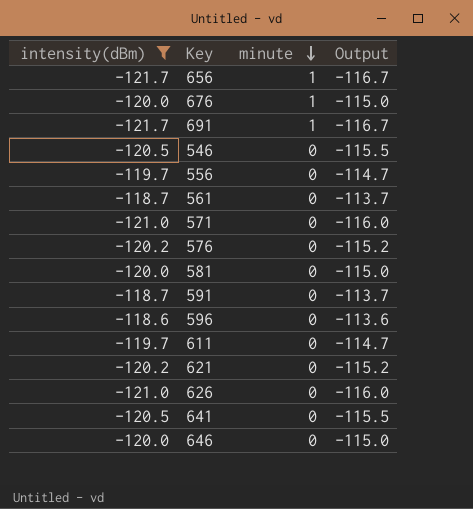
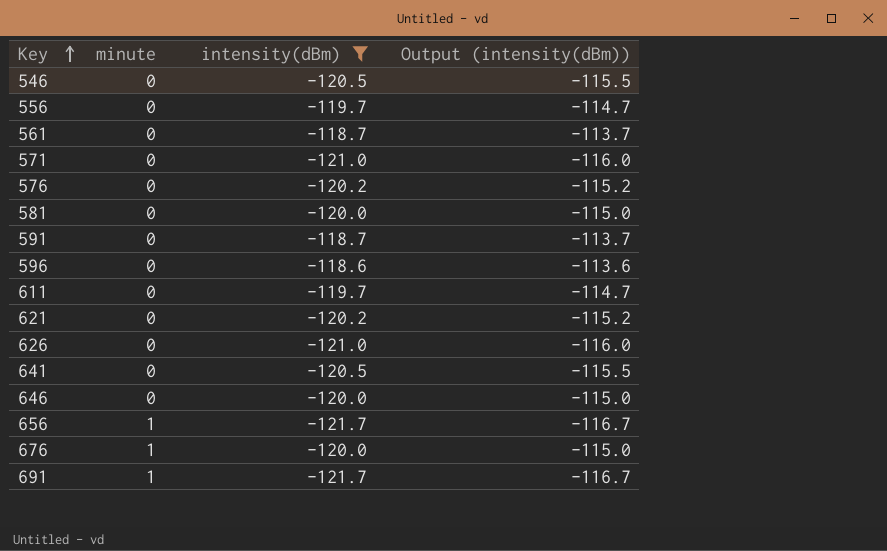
row order: minute descending -> Key ascending
column intensity(dBm) | position: 1 -> 3
column name: Output -> Output (intensity(dBm))

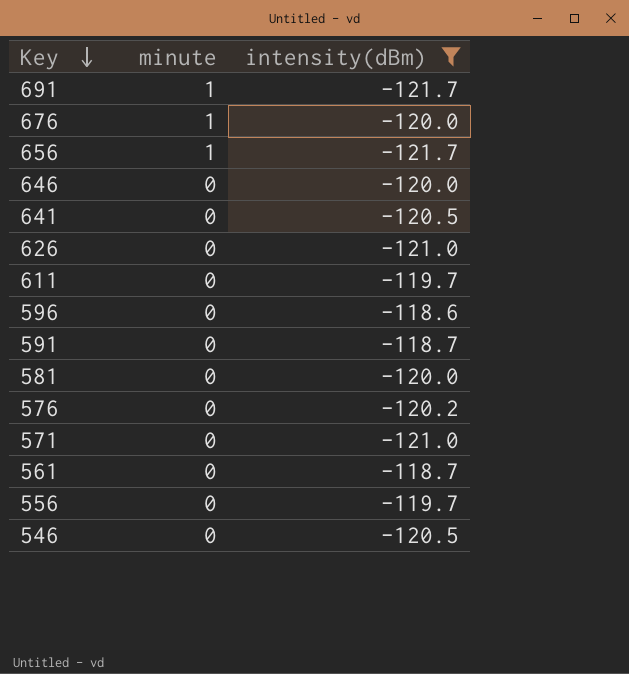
row order: Key ascending -> Key descending
column Output (intensity(dBm)) | formula: [intensity(dBm)] + 5 -> none
row 621: 0 | -120.2 | -115.2 -> none

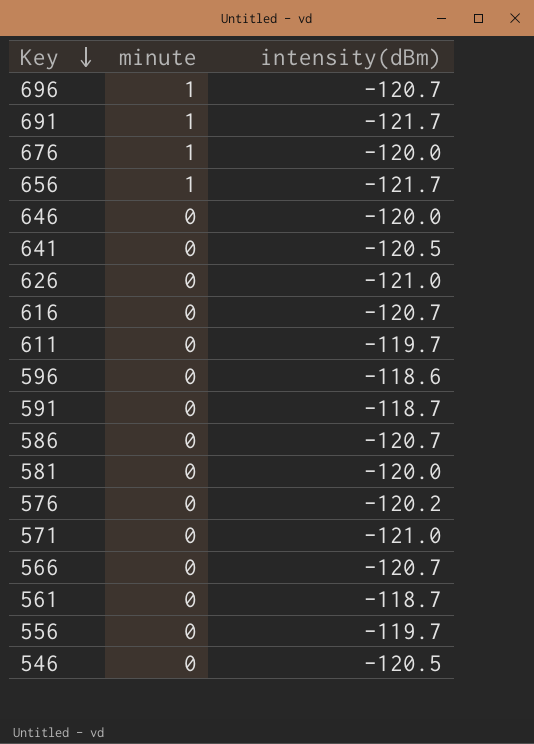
filter: intensity(dBm) != -120.7 -> none

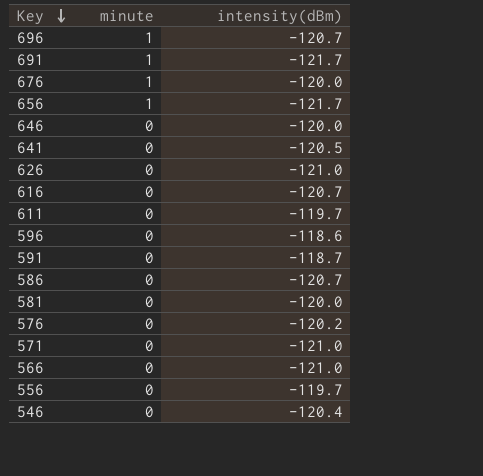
row 561: 0 | -118.7 -> none
566 | intensity(dBm): -120.7 -> -121.0
546 | intensity(dBm): -120.5 -> -120.4

